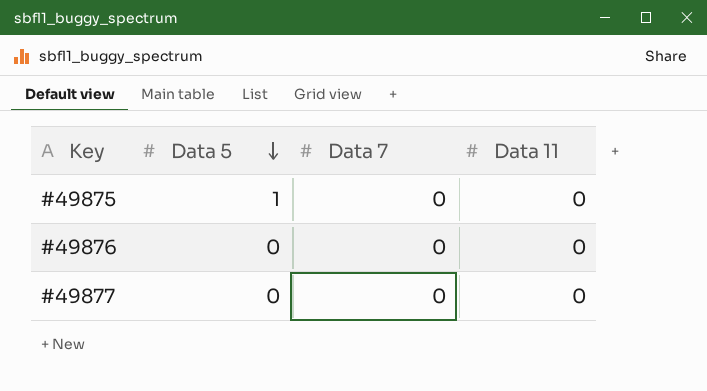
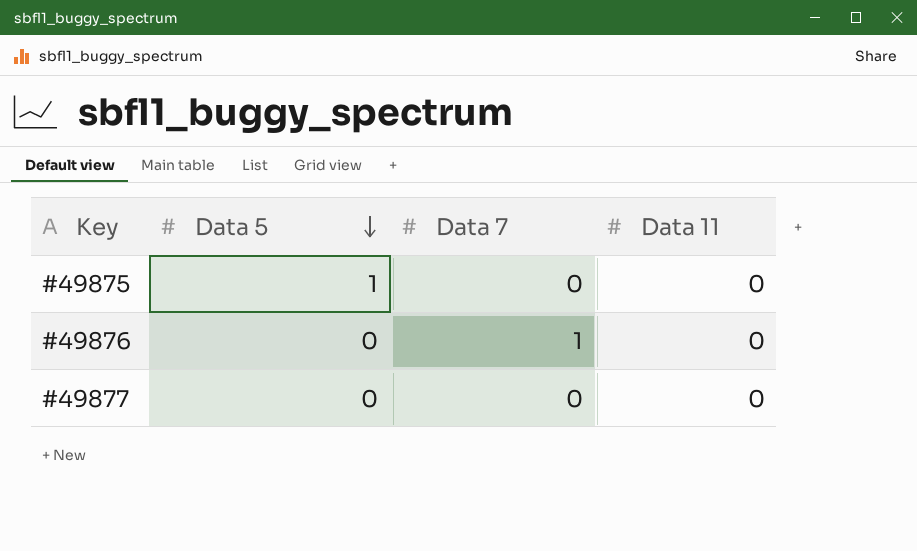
#49876 | Data 7: 0 -> 1

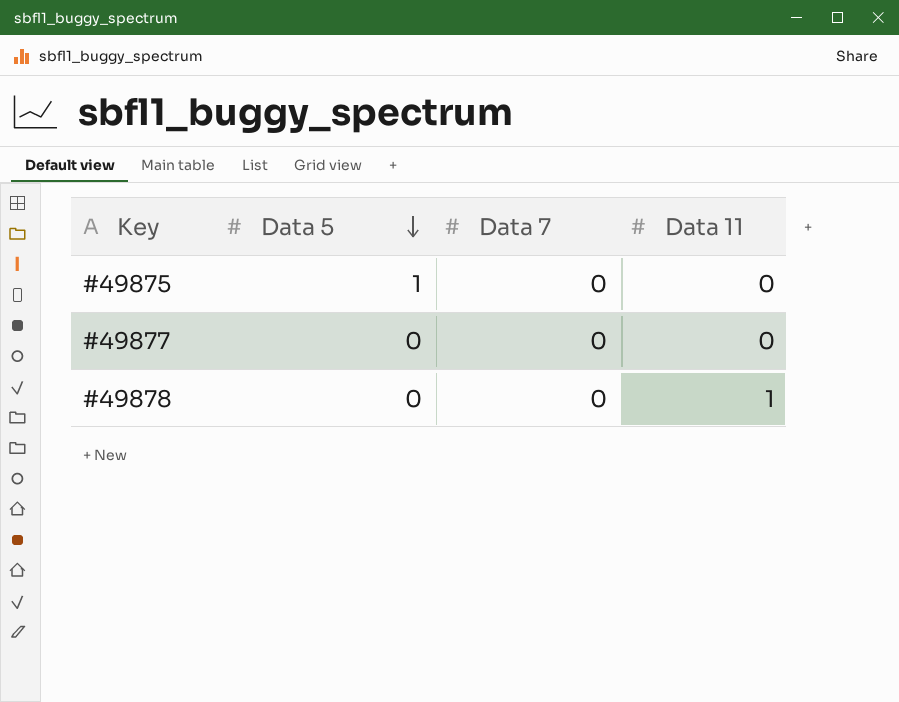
row #49876: 0 | 1 | 0 -> none
row #49878: none -> 0 | 0 | 1

